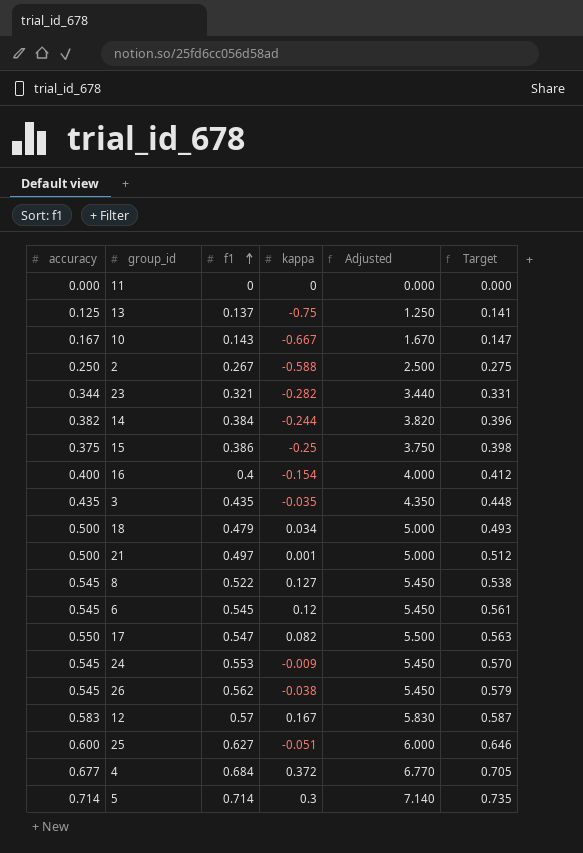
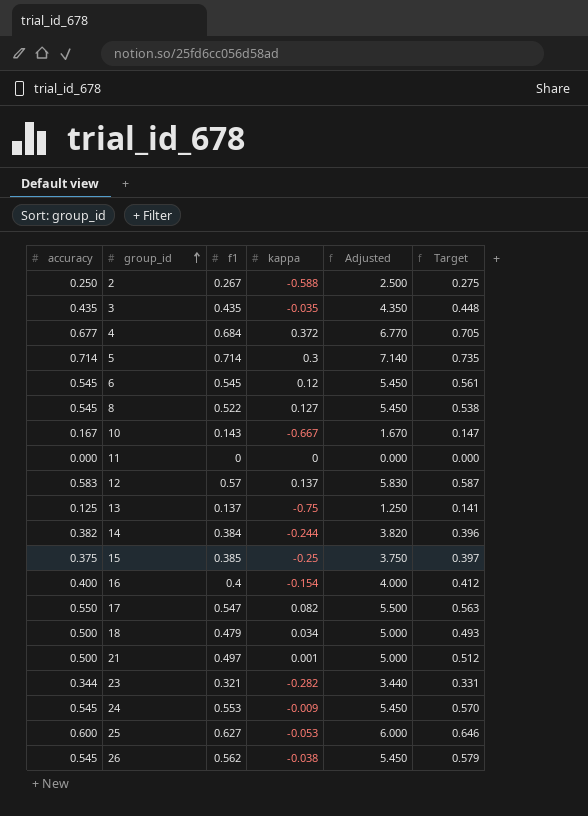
row order: f1 ascending -> group_id ascending
12 | kappa: 0.167 -> 0.137
15 | f1: 0.386 -> 0.385
15 | Target: 0.398 -> 0.397
25 | kappa: -0.051 -> -0.053

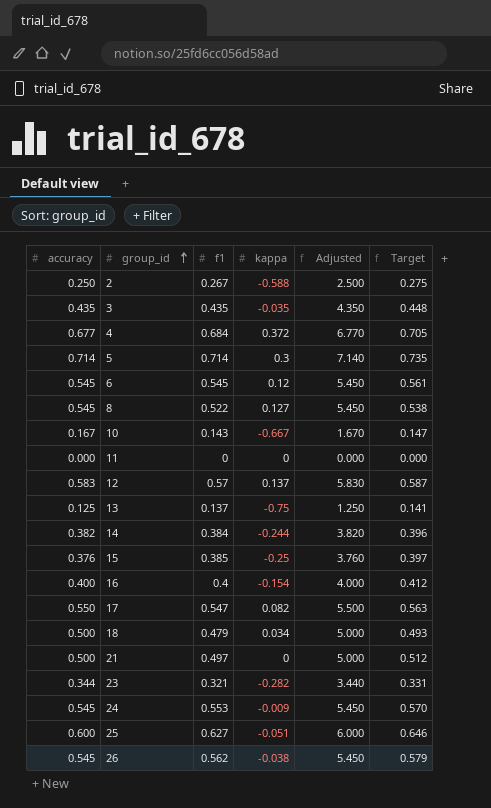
15 | accuracy: 0.375 -> 0.376
15 | Adjusted: 3.750 -> 3.760
21 | kappa: 0.001 -> 0
25 | kappa: -0.053 -> -0.051

